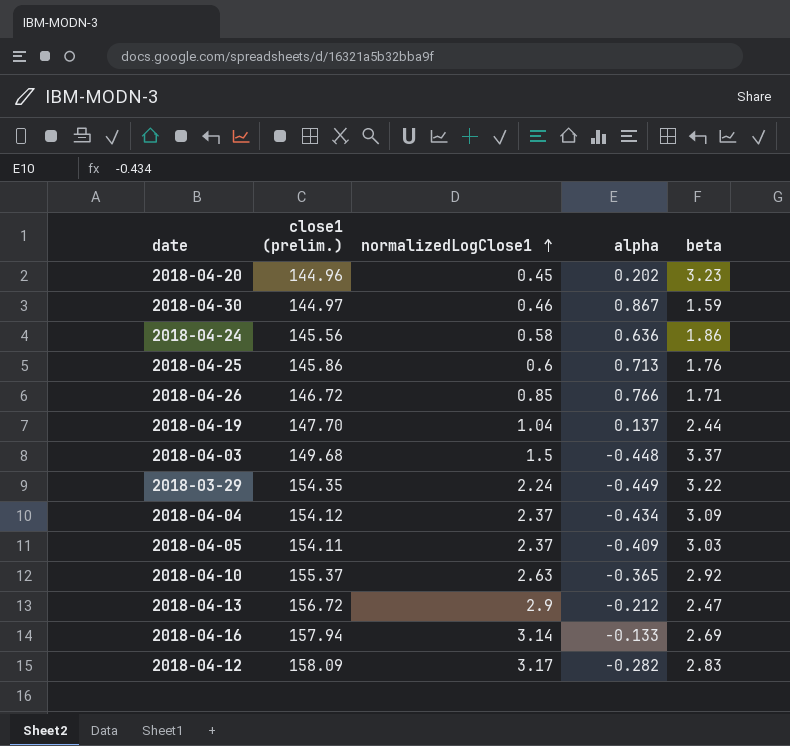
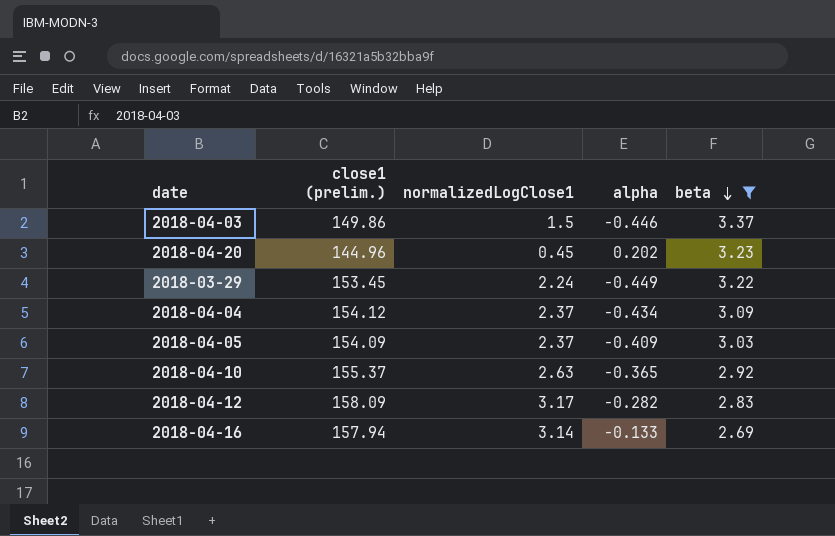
filter: none -> beta >= 2.69
row order: normalizedLogClose1 ascending -> beta descending
2018-04-03 | close1 (prelim.): 149.68 -> 149.86
2018-04-03 | alpha: -0.448 -> -0.446
2018-03-29 | close1 (prelim.): 154.35 -> 153.45
2018-04-05 | close1 (prelim.): 154.11 -> 154.09

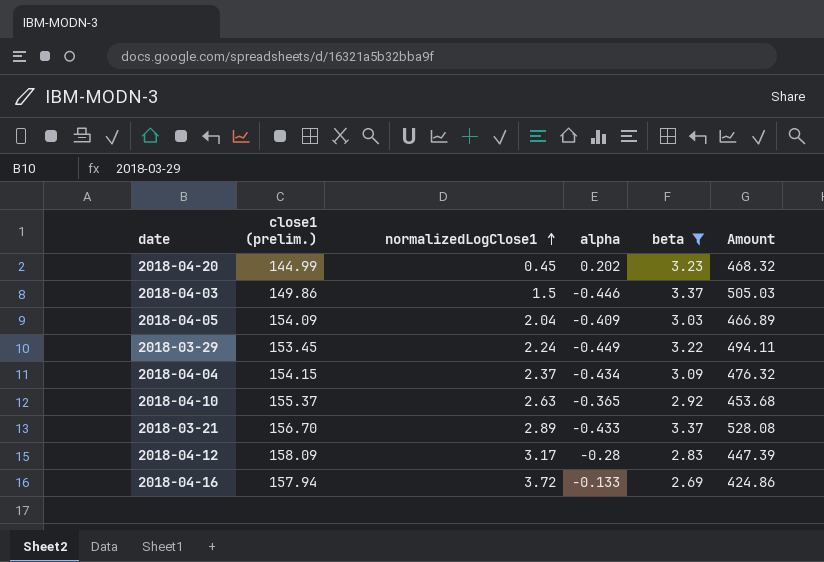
row order: beta descending -> normalizedLogClose1 ascending
column Amount | formula: none -> [close1 (prelim.)] * [beta]
2018-04-20 | close1 (prelim.): 144.96 -> 144.99
2018-04-05 | normalizedLogClose1: 2.37 -> 2.04
2018-04-04 | close1 (prelim.): 154.12 -> 154.15
row 2018-03-21: none -> 156.70 | 2.89 | -0.433 | 3.37 | 528.08
2018-04-12 | alpha: -0.282 -> -0.28
2018-04-16 | normalizedLogClose1: 3.14 -> 3.72

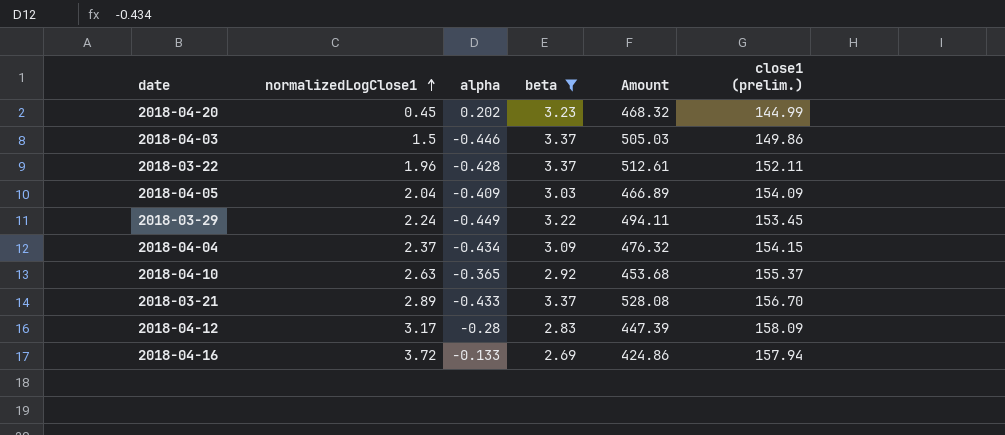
column close1 (prelim.) | position: 2 -> 6
row 2018-03-22: none -> 1.96 | -0.428 | 3.37 | 512.61 | 152.11

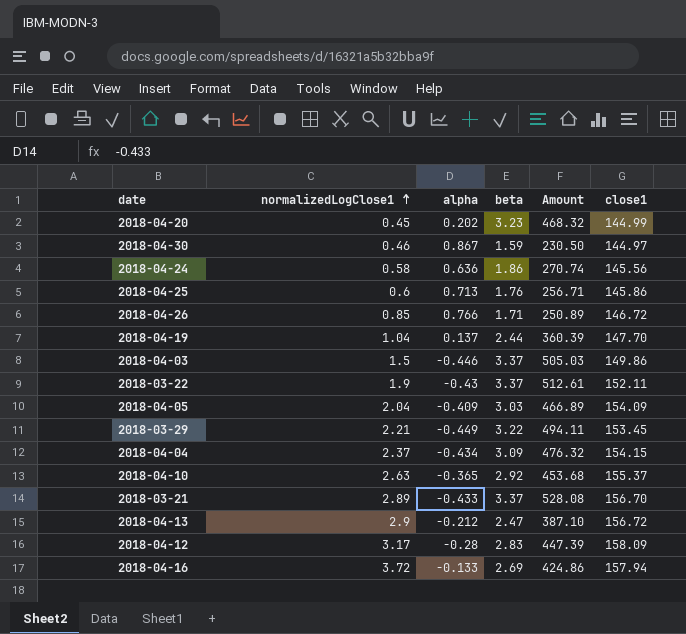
filter: beta >= 2.69 -> none
column name: close1 (prelim.) -> close1
2018-03-22 | normalizedLogClose1: 1.96 -> 1.9
2018-03-22 | alpha: -0.428 -> -0.43
2018-03-29 | normalizedLogClose1: 2.24 -> 2.21

